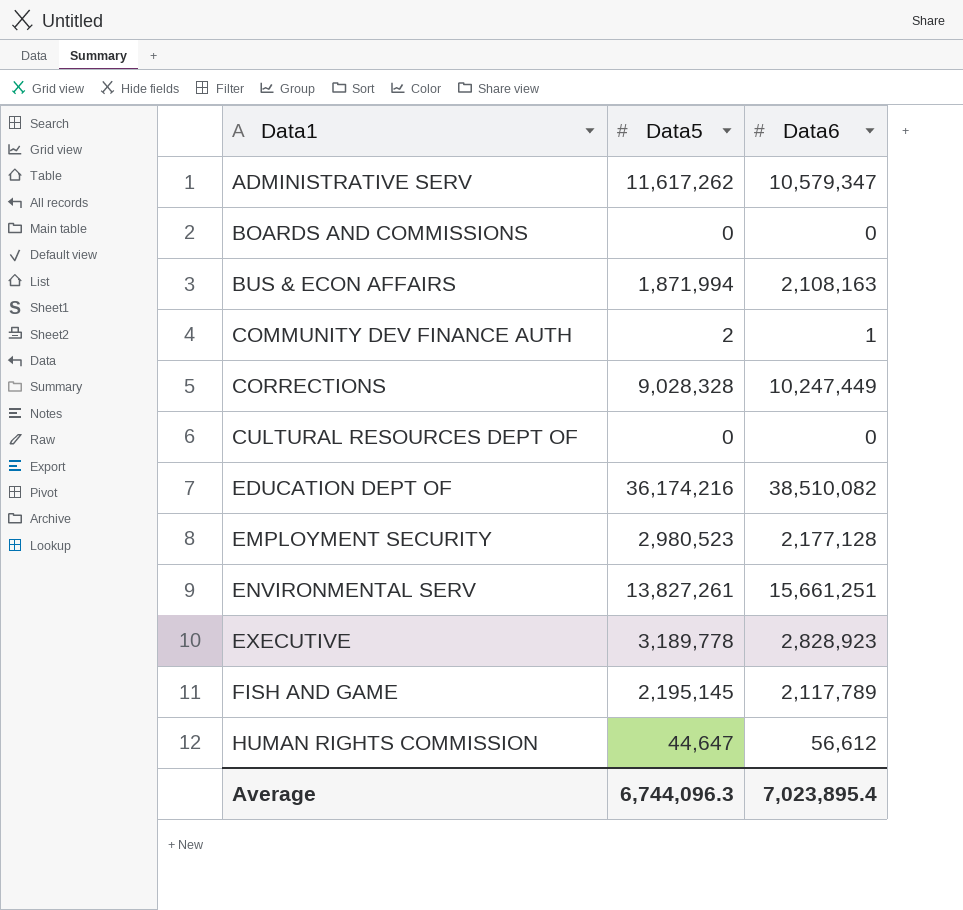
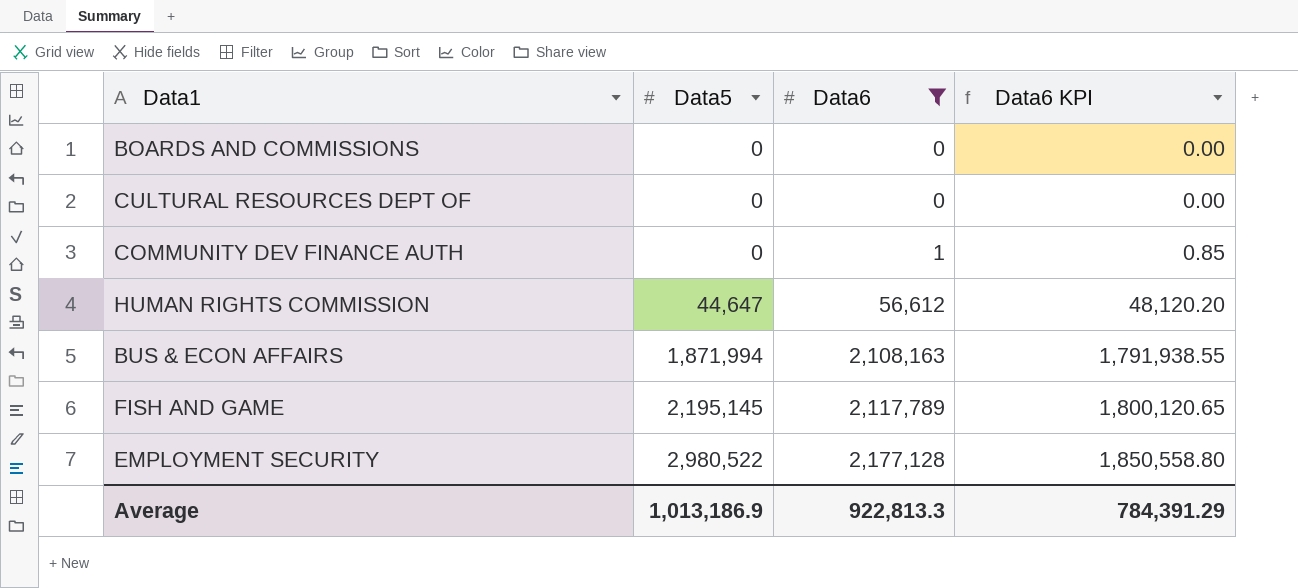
filter: none -> Data6 <= 2,177,128
row order: Data1 ascending -> Data5 ascending
column Data6 KPI | formula: none -> [Data6] * 0.85
COMMUNITY DEV FINANCE AUTH | Data5: 2 -> 0
EMPLOYMENT SECURITY | Data5: 2,980,523 -> 2,980,522
Average | Data5: 6,744,096.3 -> 1,013,186.9
Average | Data6: 7,023,895.4 -> 922,813.3

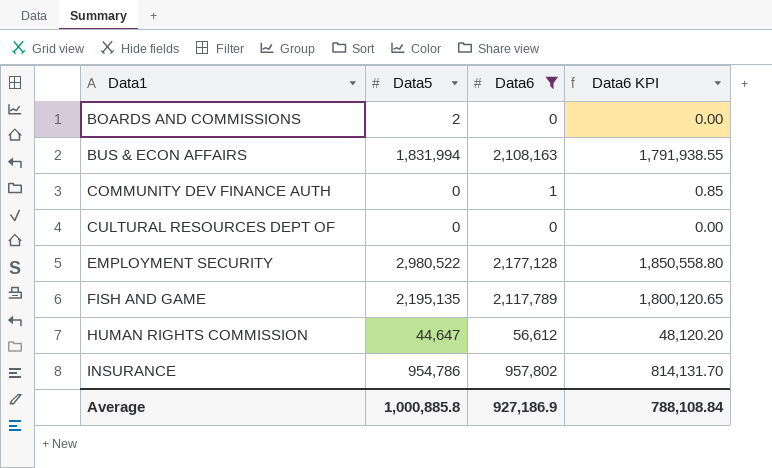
row order: Data5 ascending -> Data1 ascending
BOARDS AND COMMISSIONS | Data5: 0 -> 2
BUS & ECON AFFAIRS | Data5: 1,871,994 -> 1,831,994
FISH AND GAME | Data5: 2,195,145 -> 2,195,135
row INSURANCE: none -> 954,786 | 957,802 | 814,131.70
Average | Data5: 1,013,186.9 -> 1,000,885.8
Average | Data6: 922,813.3 -> 927,186.9
Average | Data6 KPI: 784,391.29 -> 788,108.84

